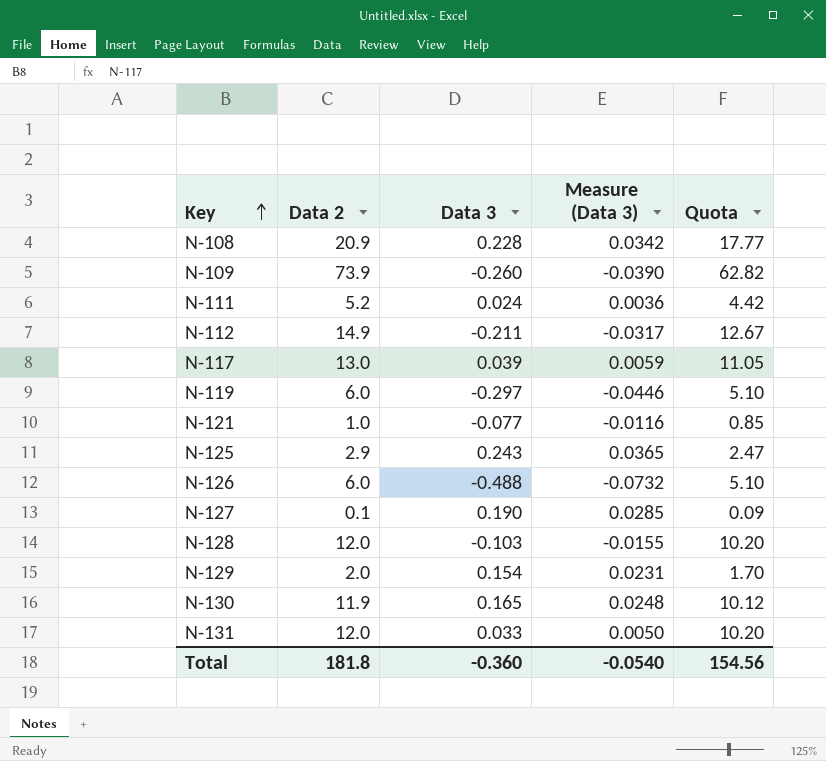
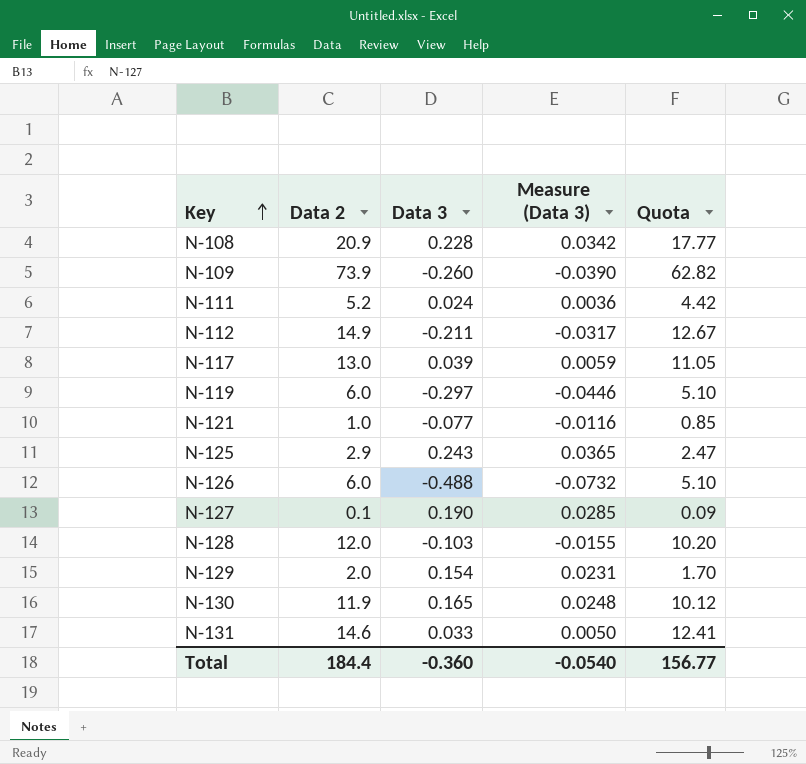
N-131 | Data 2: 12.0 -> 14.6
N-131 | Quota: 10.20 -> 12.41
Total | Data 2: 181.8 -> 184.4
Total | Quota: 154.56 -> 156.77

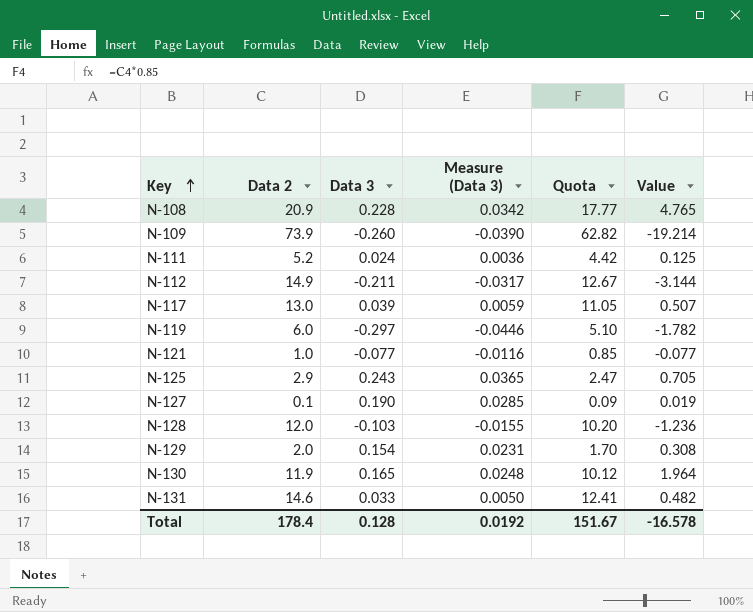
column Value | formula: none -> [Data 2] * [Data 3]
row N-126: 6.0 | -0.488 | -0.0732 | 5.10 -> none
Total | Data 2: 184.4 -> 178.4
Total | Data 3: -0.360 -> 0.128
Total | Measure (Data 3): -0.0540 -> 0.0192
Total | Quota: 156.77 -> 151.67

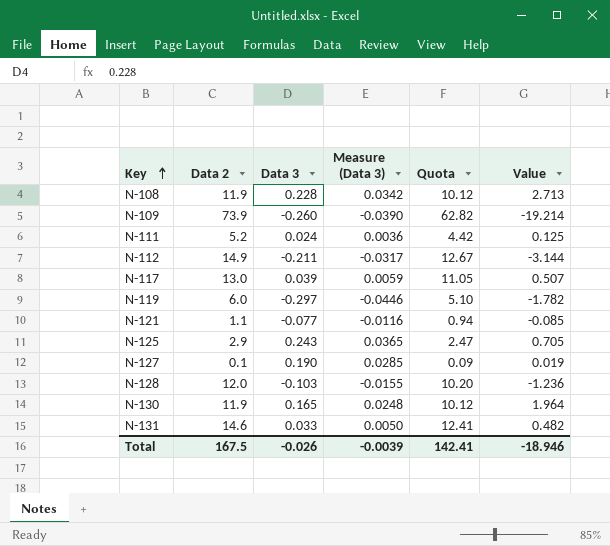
row N-129: 2.0 | 0.154 | 0.0231 | 1.70 | 0.308 -> none
N-108 | Data 2: 20.9 -> 11.9
N-108 | Quota: 17.77 -> 10.12
N-108 | Value: 4.765 -> 2.713
N-121 | Data 2: 1.0 -> 1.1
N-121 | Quota: 0.85 -> 0.94
N-121 | Value: -0.077 -> -0.085
Total | Data 2: 178.4 -> 167.5
Total | Data 3: 0.128 -> -0.026
Total | Measure (Data 3): 0.0192 -> -0.0039
Total | Quota: 151.67 -> 142.41
Total | Value: -16.578 -> -18.946

